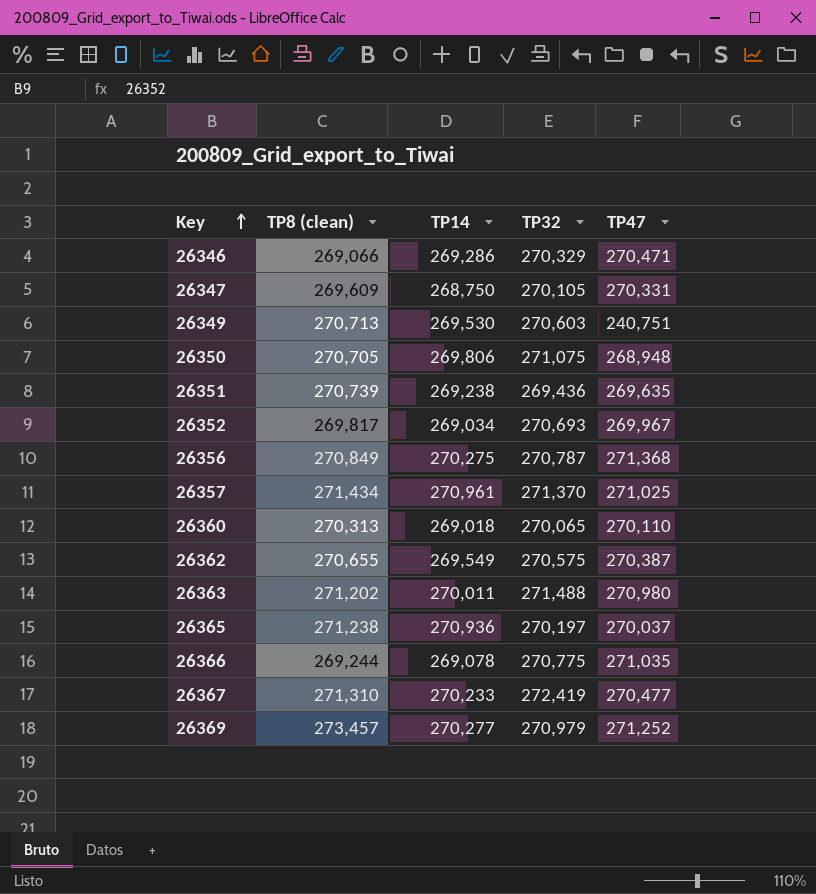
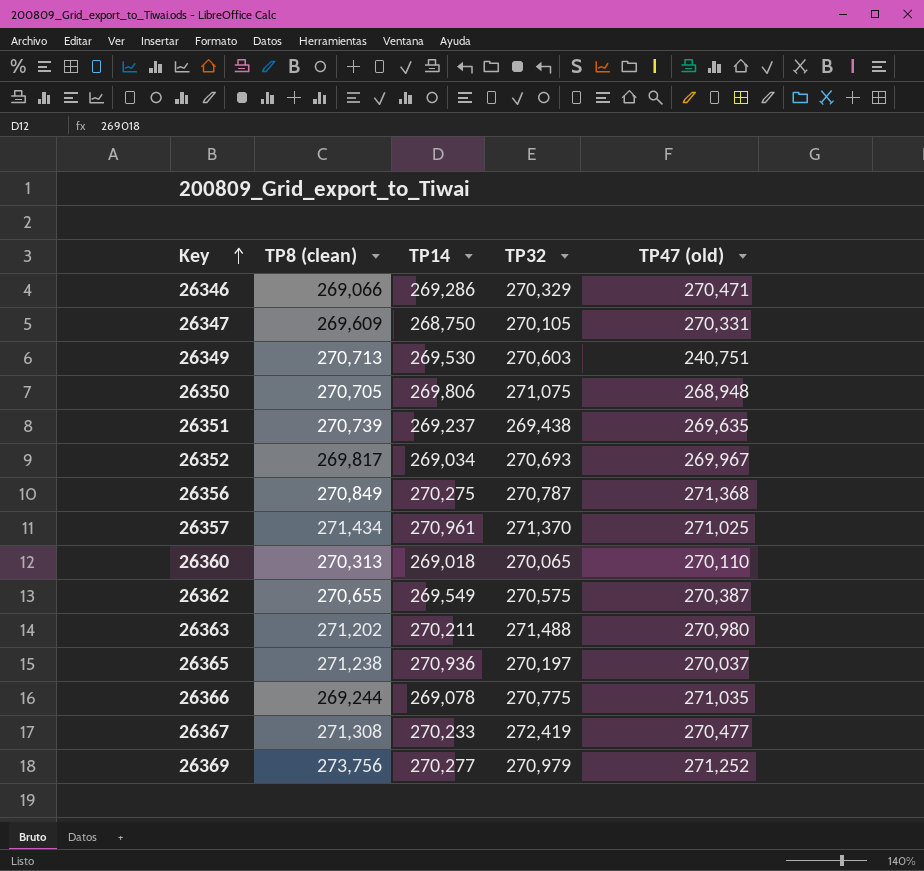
column name: TP47 -> TP47 (old)
26351 | TP14: 269,238 -> 269,237
26351 | TP32: 269,436 -> 269,438
26363 | TP14: 270,011 -> 270,211
26367 | TP8 (clean): 271,310 -> 271,308
26369 | TP8 (clean): 273,457 -> 273,756

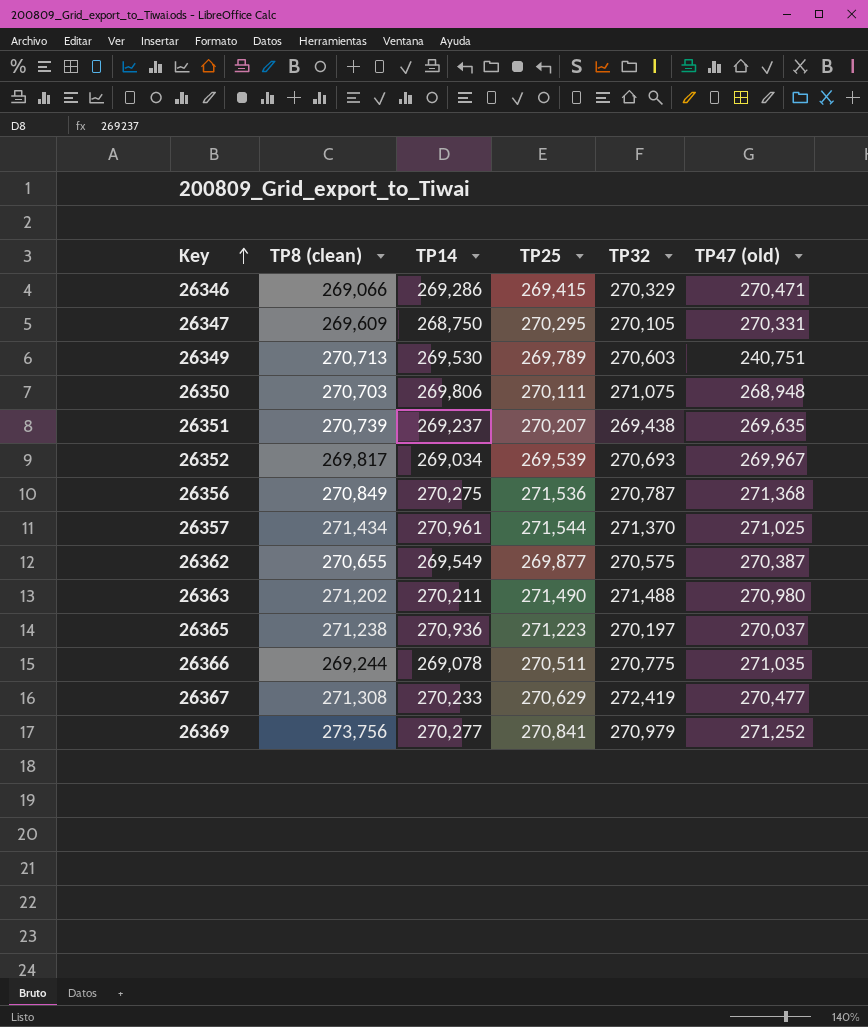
column TP25 | position: none -> 4
row 26360: 270,313 | 269,018 | 270,065 | 270,110 -> none
26350 | TP8 (clean): 270,705 -> 270,703

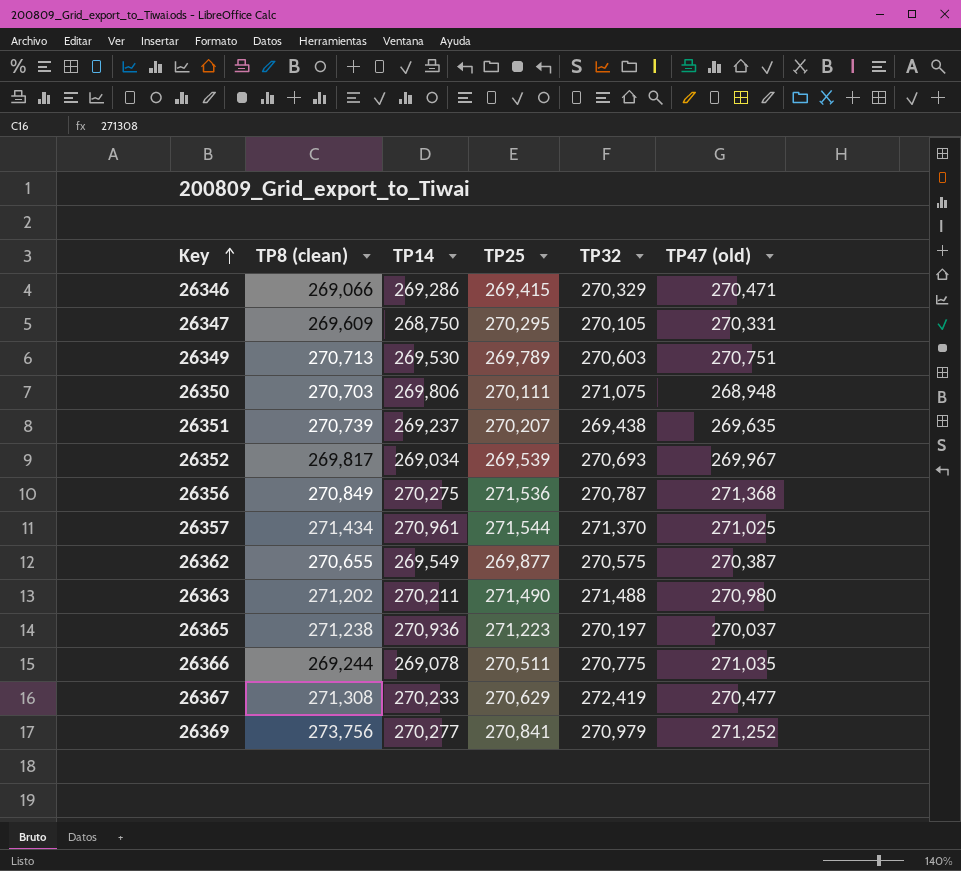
26349 | TP47 (old): 240,751 -> 270,751

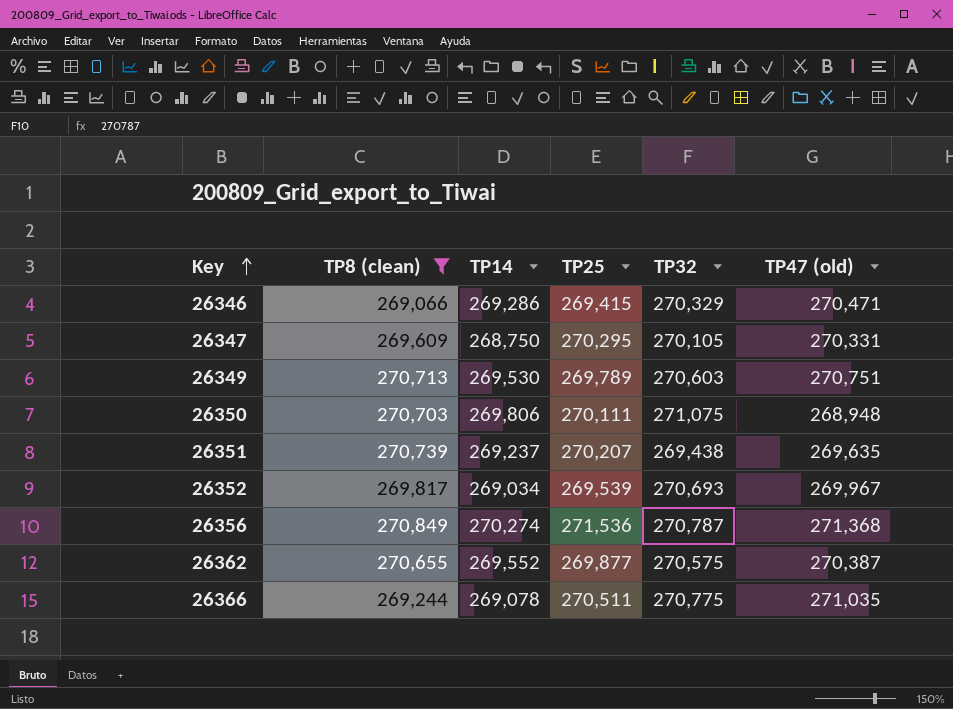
filter: none -> TP8 (clean) <= 270,849
26356 | TP14: 270,275 -> 270,274
26362 | TP14: 269,549 -> 269,552

